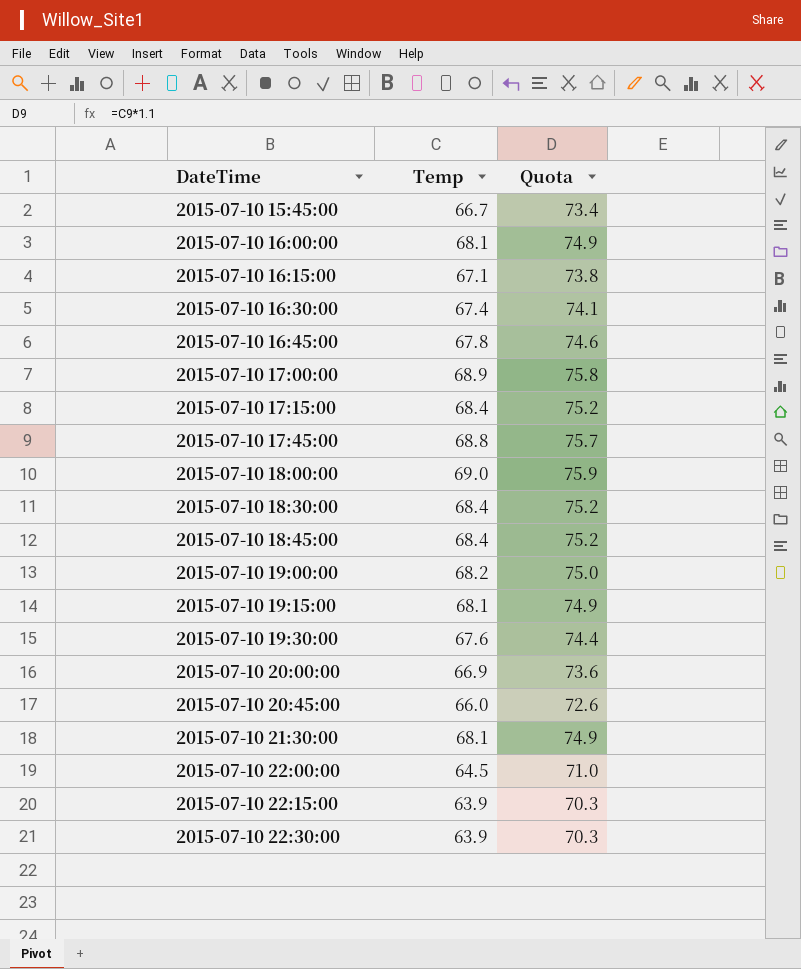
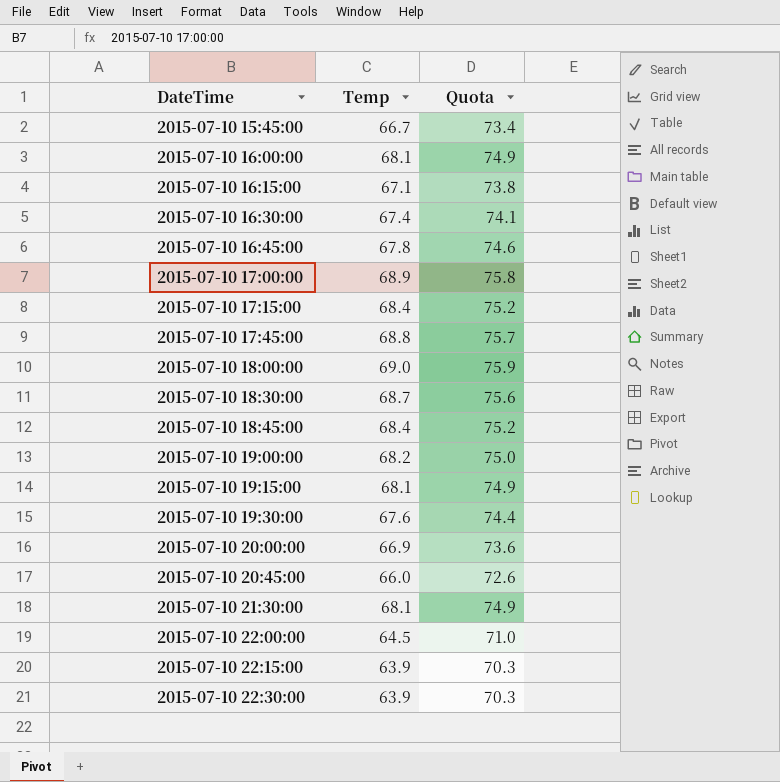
2015-07-10 18:30:00 | Temp: 68.4 -> 68.7
2015-07-10 18:30:00 | Quota: 75.2 -> 75.6

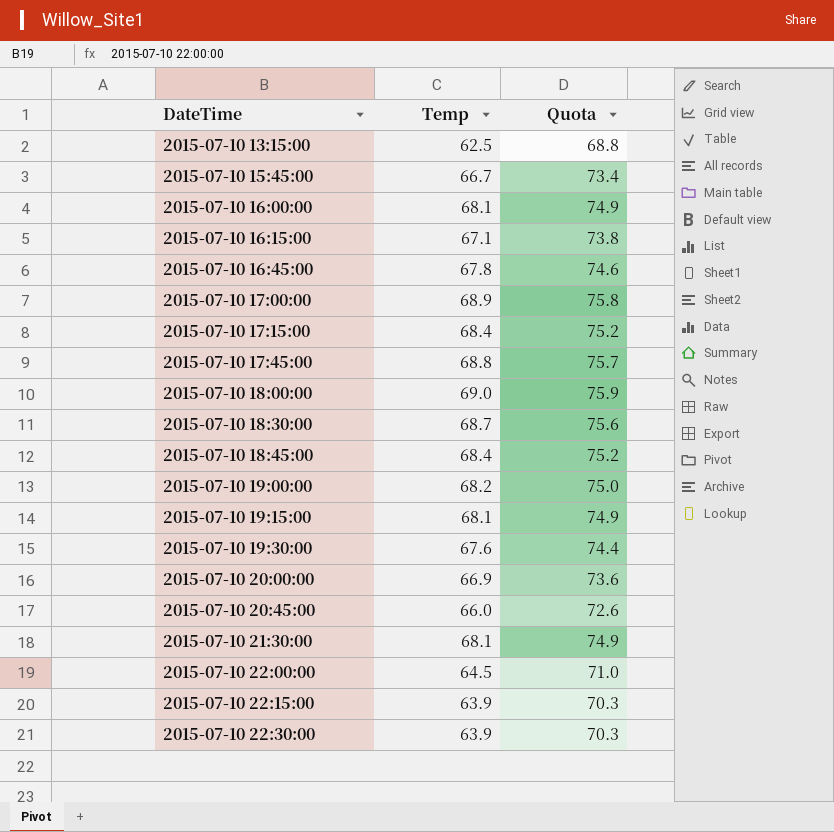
row 2015-07-10 16:30:00: 67.4 | 74.1 -> none
row 2015-07-10 13:15:00: none -> 62.5 | 68.8

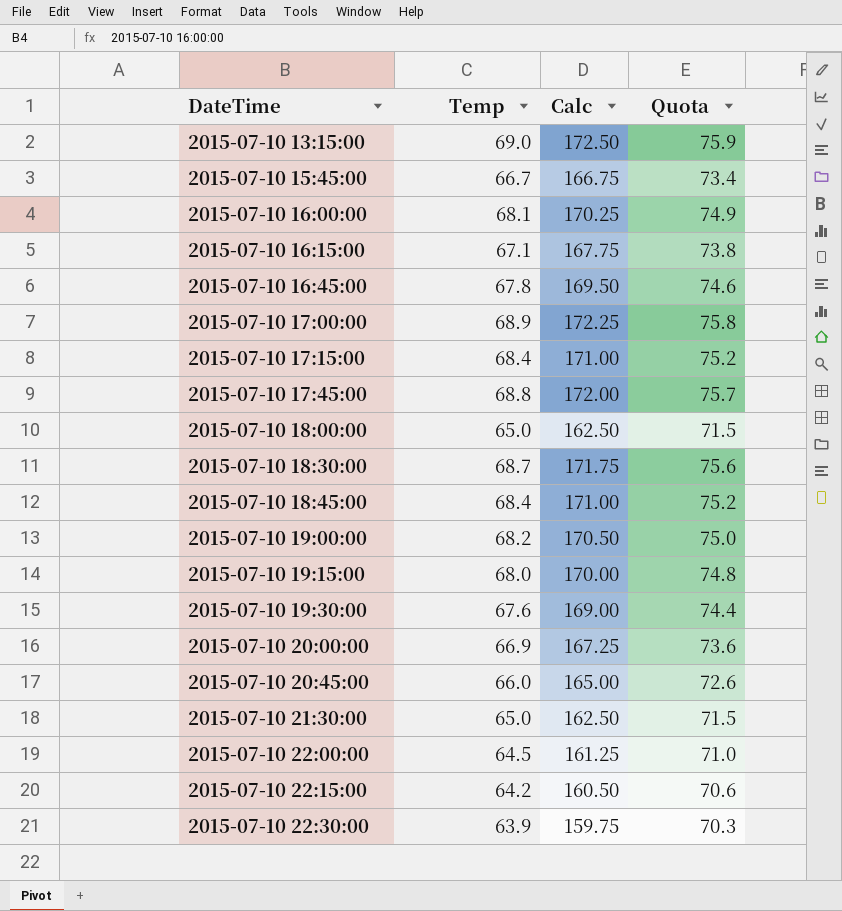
column Calc | formula: none -> [Temp] * 2.5
2015-07-10 13:15:00 | Temp: 62.5 -> 69.0
2015-07-10 13:15:00 | Quota: 68.8 -> 75.9
2015-07-10 18:00:00 | Temp: 69.0 -> 65.0
2015-07-10 18:00:00 | Quota: 75.9 -> 71.5
2015-07-10 19:15:00 | Temp: 68.1 -> 68.0
2015-07-10 19:15:00 | Quota: 74.9 -> 74.8
2015-07-10 21:30:00 | Temp: 68.1 -> 65.0
2015-07-10 21:30:00 | Quota: 74.9 -> 71.5
2015-07-10 22:15:00 | Temp: 63.9 -> 64.2
2015-07-10 22:15:00 | Quota: 70.3 -> 70.6

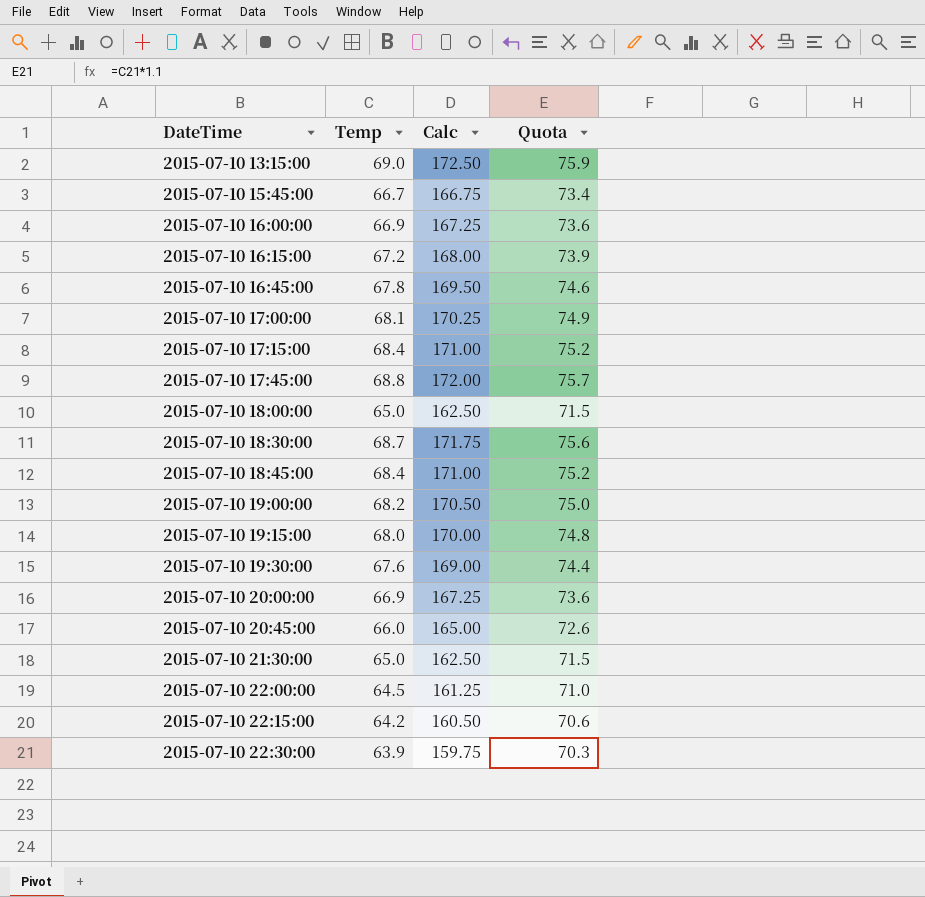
2015-07-10 16:00:00 | Temp: 68.1 -> 66.9
2015-07-10 16:00:00 | Calc: 170.25 -> 167.25
2015-07-10 16:00:00 | Quota: 74.9 -> 73.6
2015-07-10 16:15:00 | Temp: 67.1 -> 67.2
2015-07-10 16:15:00 | Calc: 167.75 -> 168.00
2015-07-10 16:15:00 | Quota: 73.8 -> 73.9
2015-07-10 17:00:00 | Temp: 68.9 -> 68.1
2015-07-10 17:00:00 | Calc: 172.25 -> 170.25
2015-07-10 17:00:00 | Quota: 75.8 -> 74.9

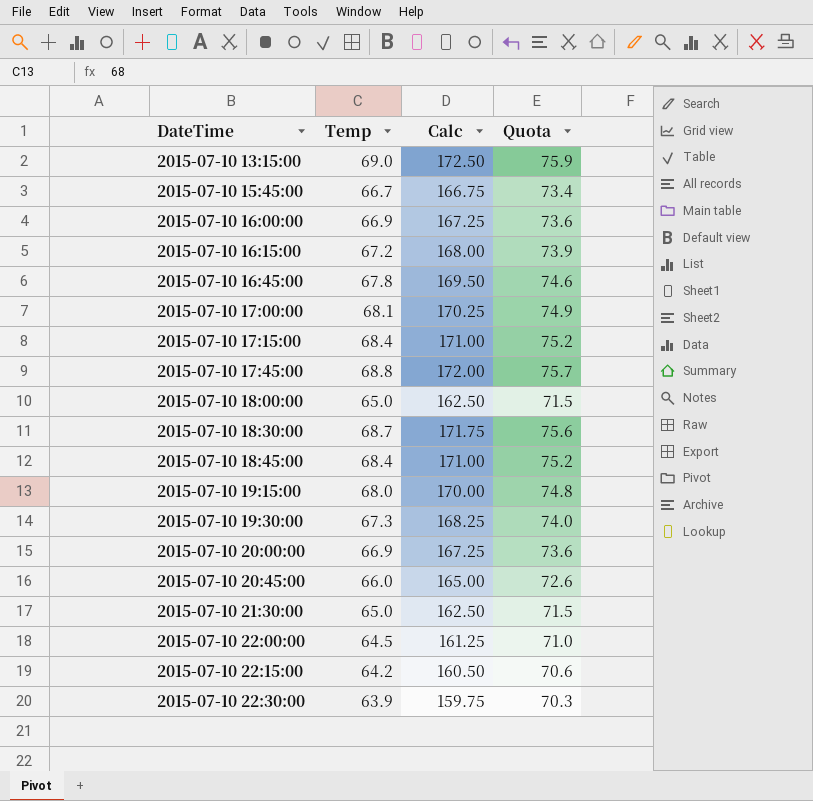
row 2015-07-10 19:00:00: 68.2 | 170.50 | 75.0 -> none
2015-07-10 19:30:00 | Temp: 67.6 -> 67.3
2015-07-10 19:30:00 | Calc: 169.00 -> 168.25
2015-07-10 19:30:00 | Quota: 74.4 -> 74.0

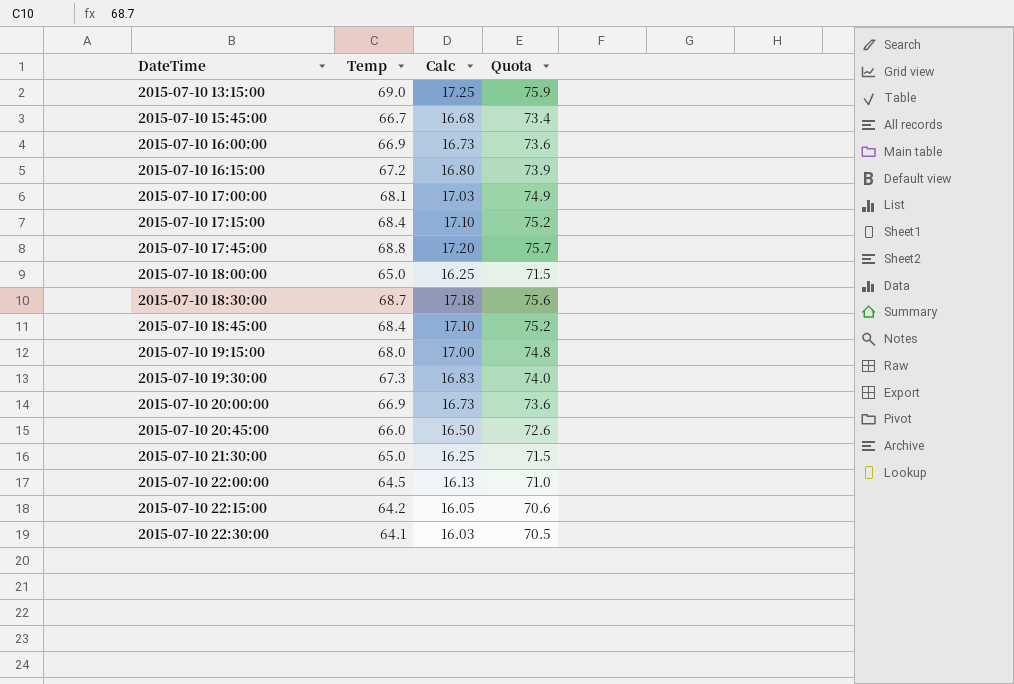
column Calc | formula: [Temp] * 2.5 -> [Temp] * 0.25
row 2015-07-10 16:45:00: 67.8 | 169.50 | 74.6 -> none
2015-07-10 22:30:00 | Temp: 63.9 -> 64.1
2015-07-10 22:30:00 | Quota: 70.3 -> 70.5

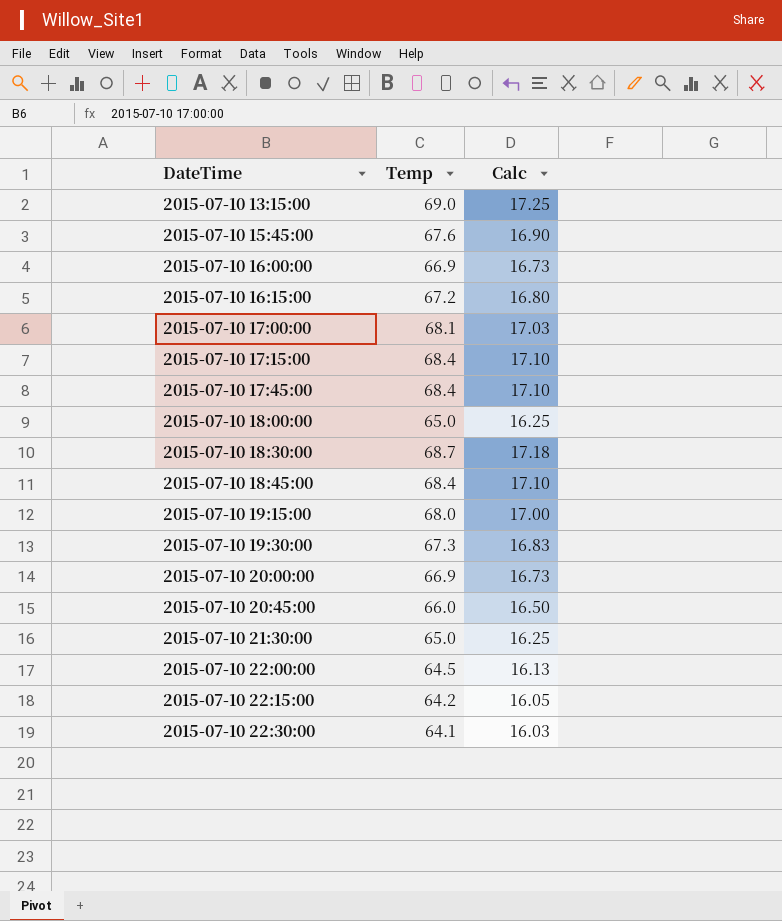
column Quota | formula: [Temp] * 1.1 -> none
2015-07-10 15:45:00 | Temp: 66.7 -> 67.6
2015-07-10 15:45:00 | Calc: 16.68 -> 16.90
2015-07-10 17:45:00 | Temp: 68.8 -> 68.4
2015-07-10 17:45:00 | Calc: 17.20 -> 17.10

